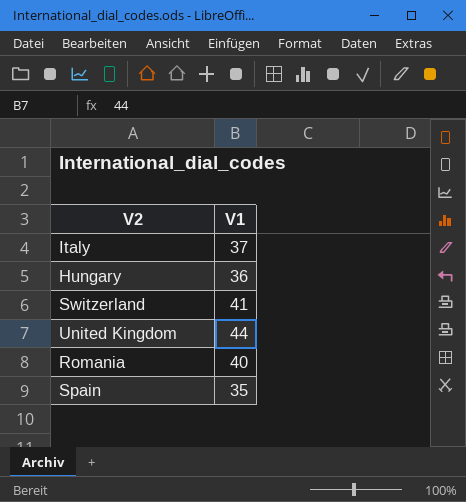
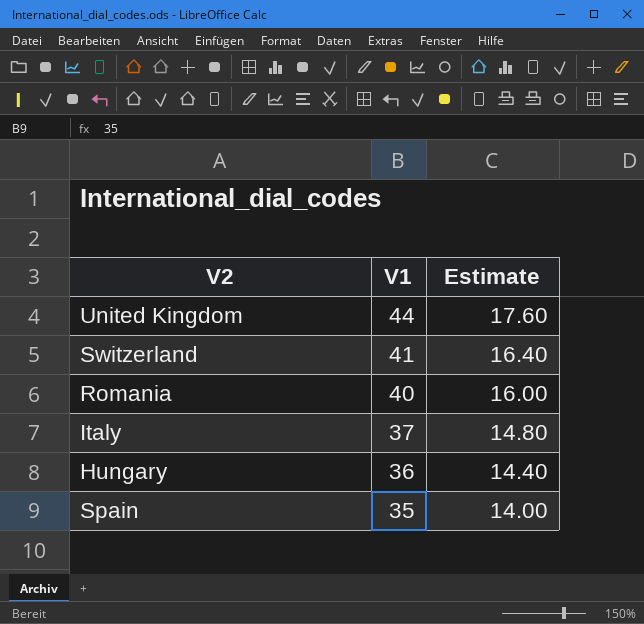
row order: none -> V1 descending
column Estimate | formula: none -> [V1] * 0.4

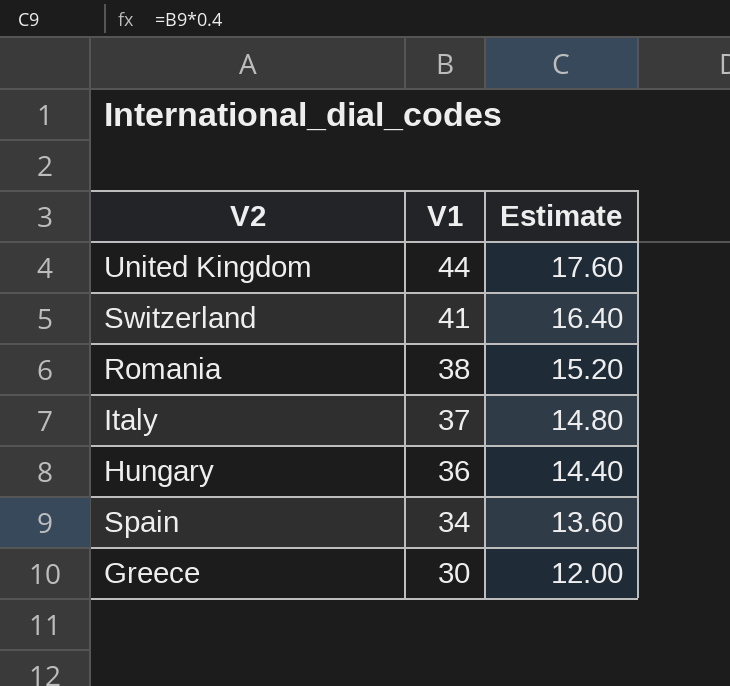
Romania | V1: 40 -> 38
Romania | Estimate: 16.00 -> 15.20
Spain | V1: 35 -> 34
Spain | Estimate: 14.00 -> 13.60
row Greece: none -> 30 | 12.00

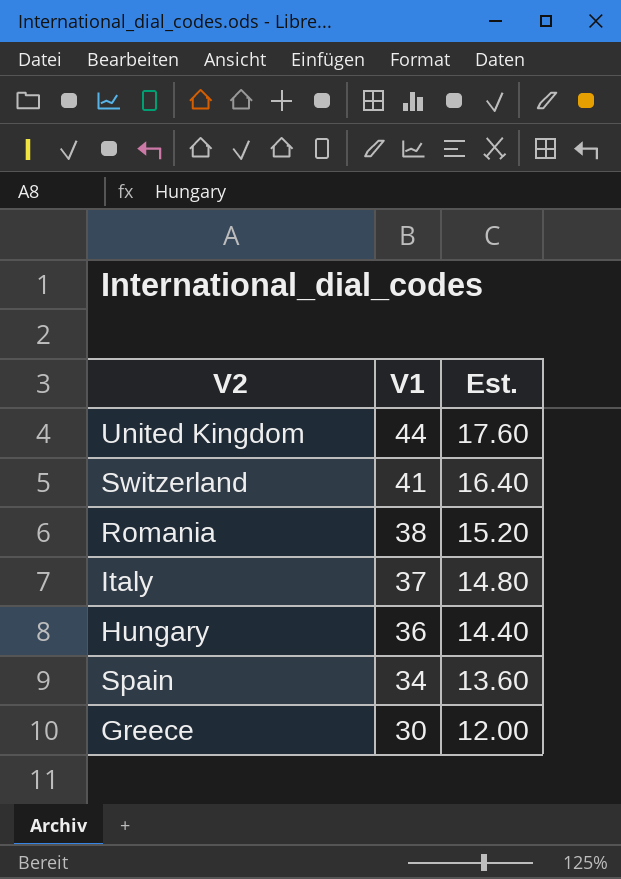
column name: Estimate -> Est.

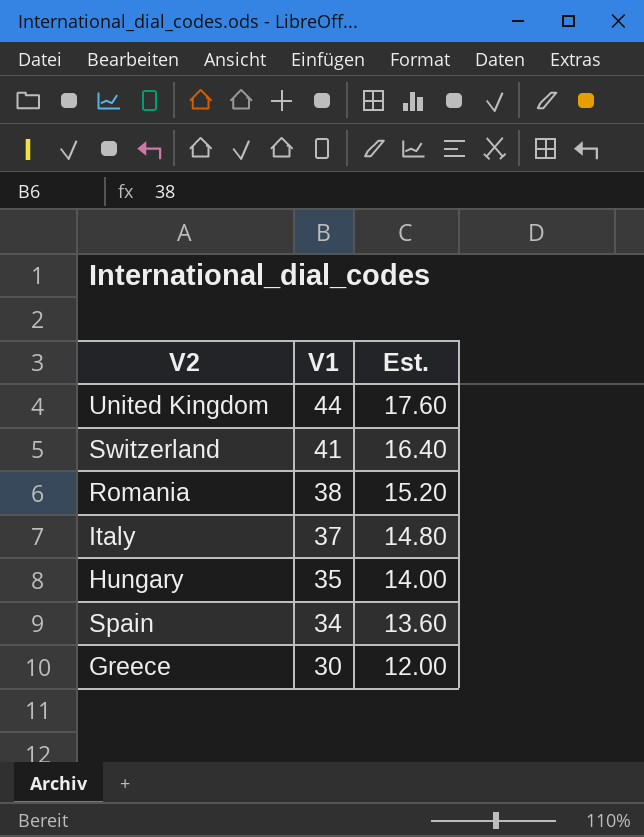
Hungary | V1: 36 -> 35
Hungary | Est.: 14.40 -> 14.00

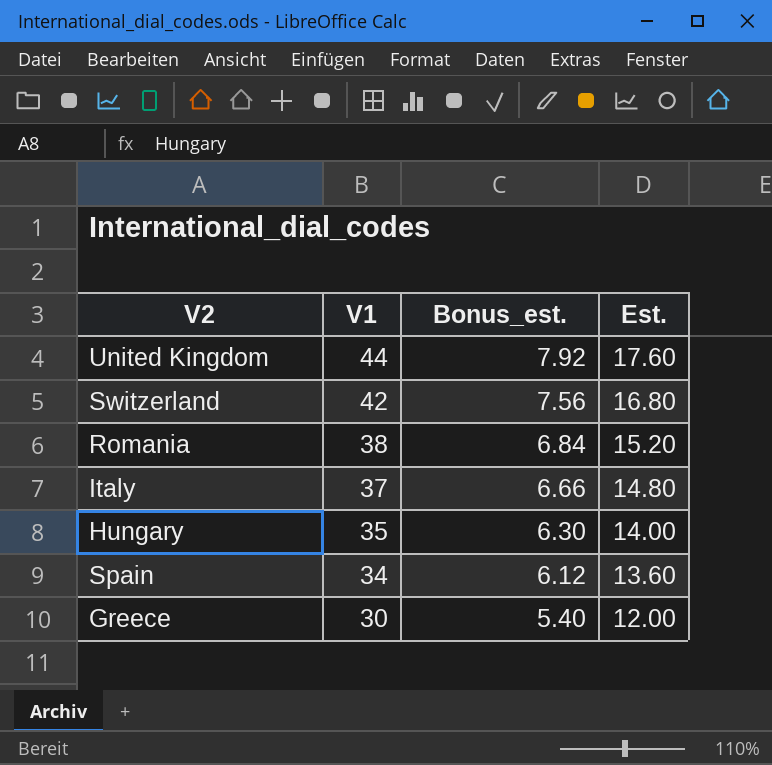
column Bonus_est. | formula: none -> [V1] * 0.18
Switzerland | V1: 41 -> 42
Switzerland | Est.: 16.40 -> 16.80

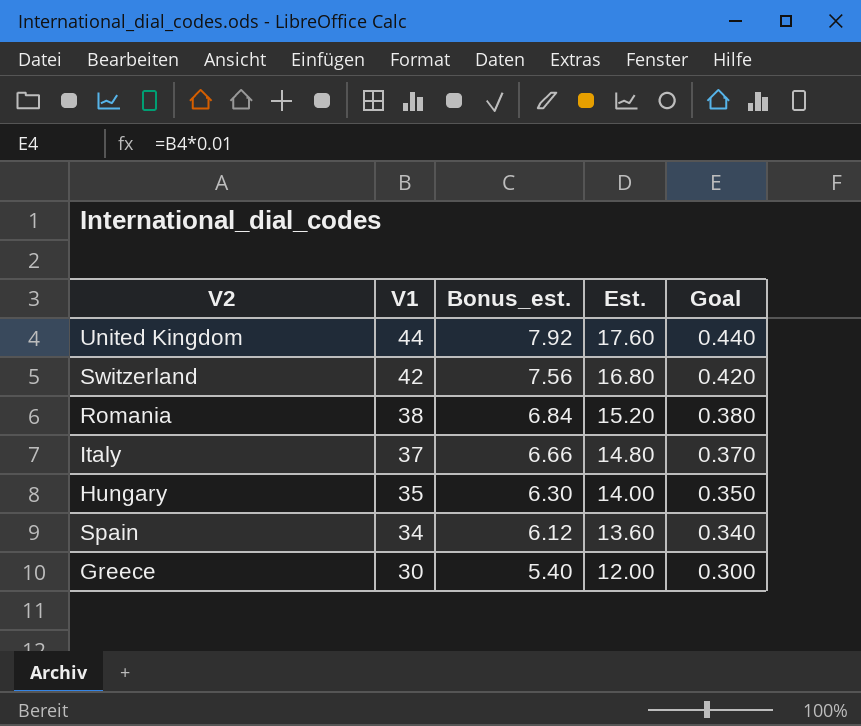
column Goal | formula: none -> [V1] * 0.01

